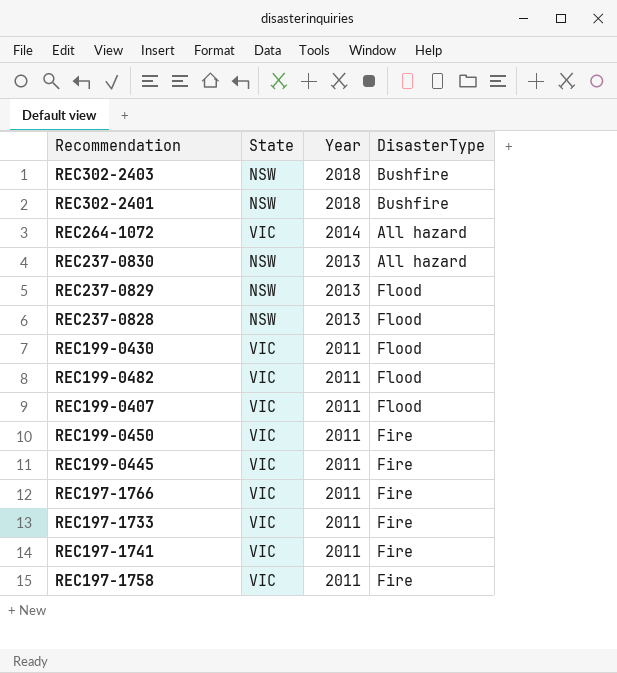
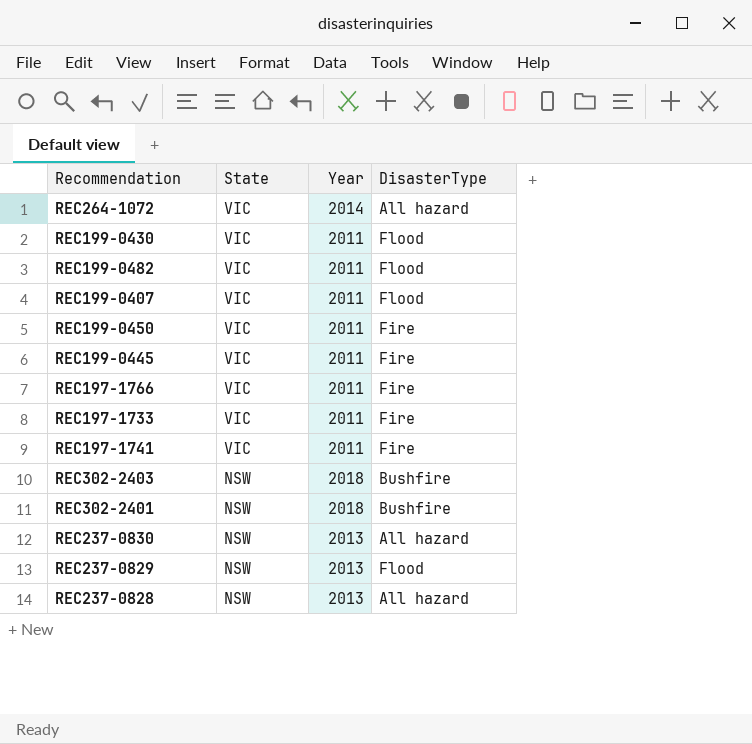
row order: Year descending -> State descending
row REC197-1758: VIC | 2011 | Fire -> none
REC237-0828 | DisasterType: Flood -> All hazard

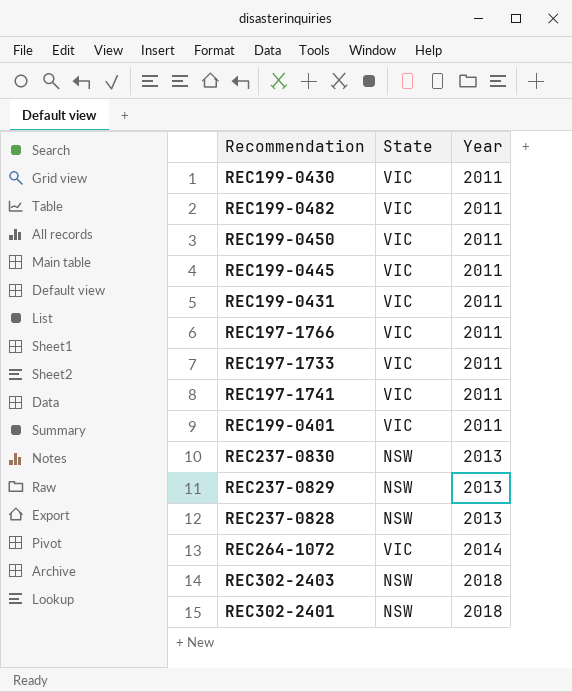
row order: State descending -> Year ascending
column DisasterType | position: 4 -> none
row REC199-0407: VIC | 2011 | Flood -> none
row REC199-0431: none -> VIC | 2011
row REC199-0401: none -> VIC | 2011

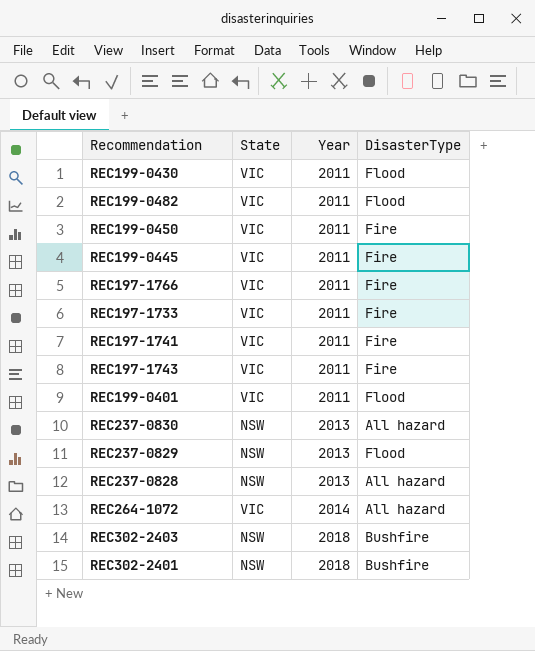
column DisasterType | position: none -> 4
row REC199-0431: VIC | 2011 -> none
row REC197-1743: none -> VIC | 2011 | Fire

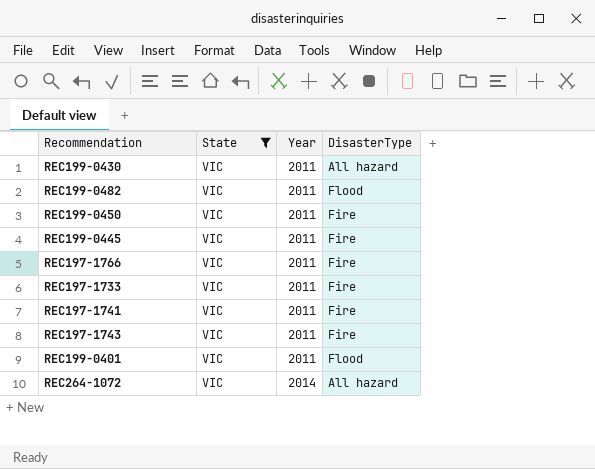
filter: none -> State = VIC
REC199-0430 | DisasterType: Flood -> All hazard

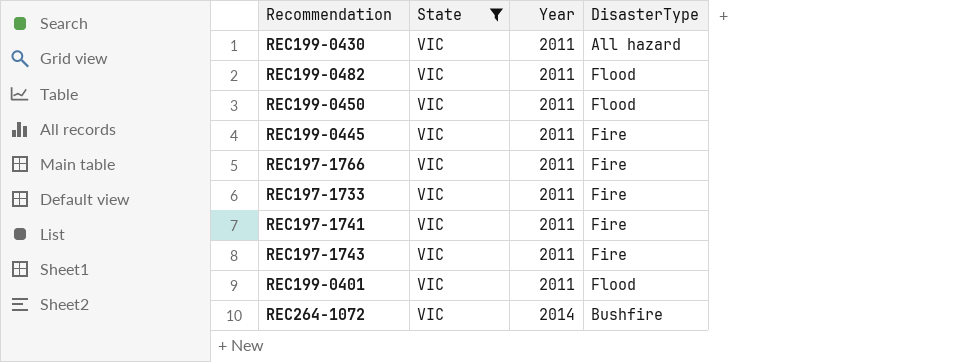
REC199-0450 | DisasterType: Fire -> Flood
REC264-1072 | DisasterType: All hazard -> Bushfire

